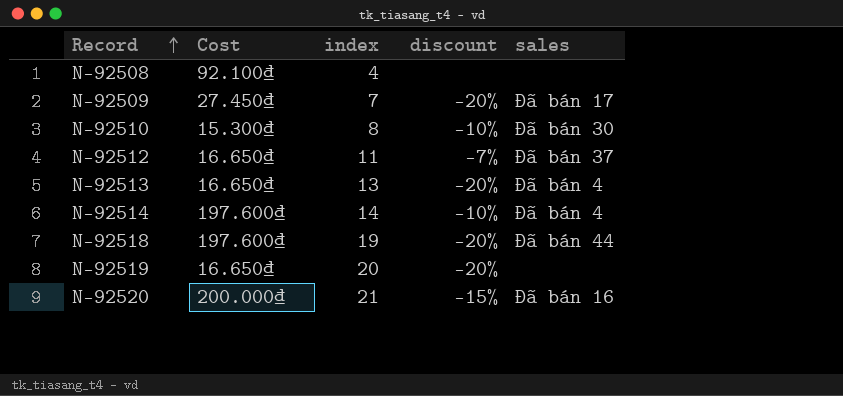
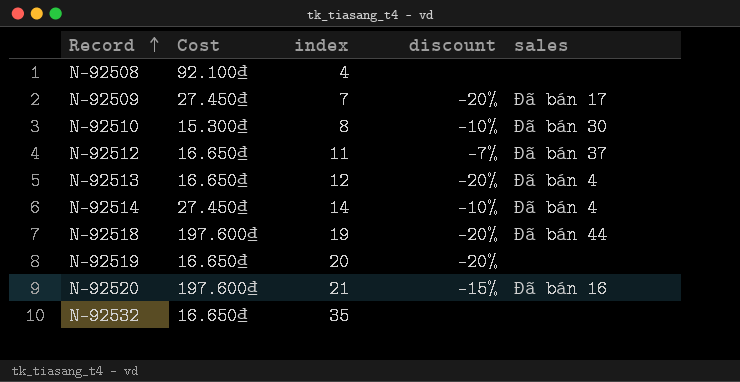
N-92513 | index: 13 -> 12
N-92514 | Cost: 197.600₫ -> 27.450₫
N-92520 | Cost: 200.000₫ -> 197.600₫
row N-92532: none -> 16.650₫ | 35 | none | none

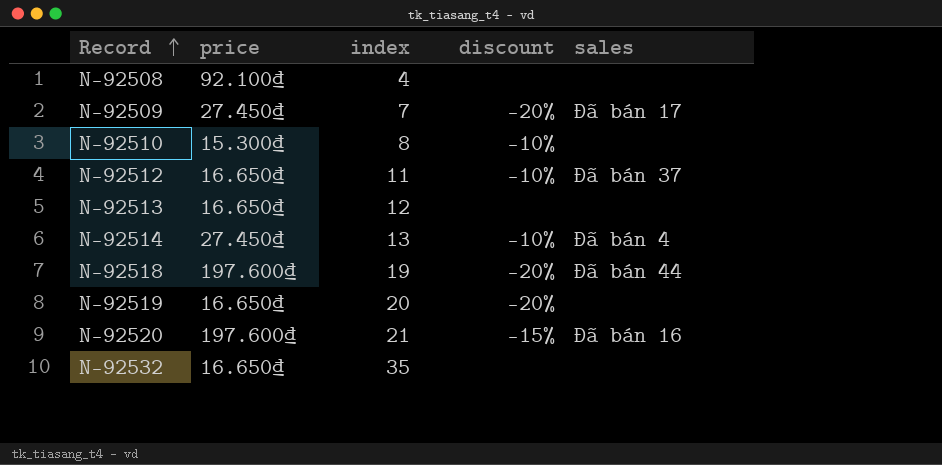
column name: Cost -> price
N-92510 | sales: Đã bán 30 -> none
N-92512 | discount: -7% -> -10%
N-92513 | discount: -20% -> none
N-92513 | sales: Đã bán 4 -> none
N-92514 | index: 14 -> 13

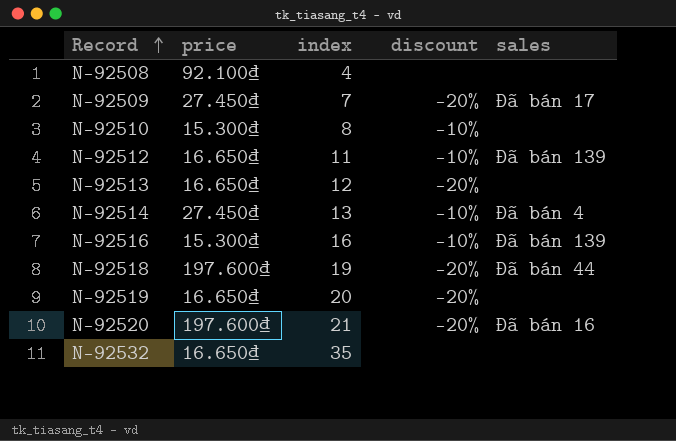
N-92512 | sales: Đã bán 37 -> Đã bán 139
N-92513 | discount: none -> -20%
row N-92516: none -> 15.300₫ | 16 | -10% | Đã bán 139
N-92520 | discount: -15% -> -20%

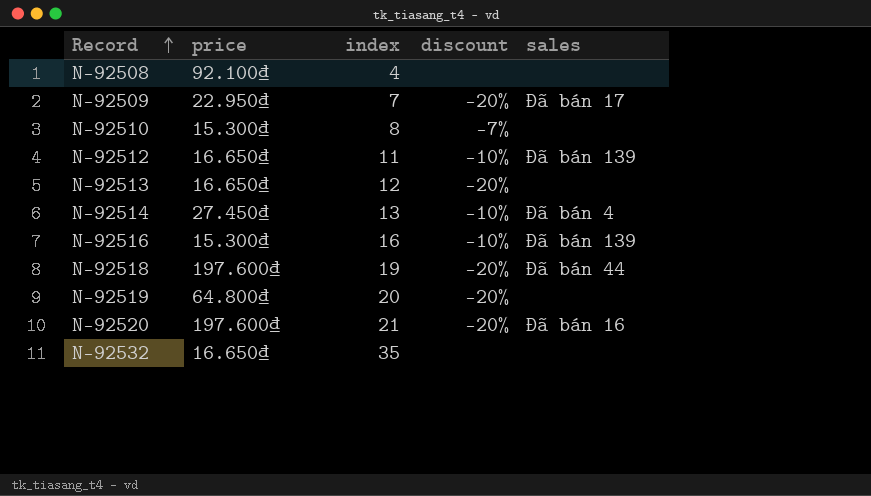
N-92509 | price: 27.450₫ -> 22.950₫
N-92510 | discount: -10% -> -7%
N-92519 | price: 16.650₫ -> 64.800₫

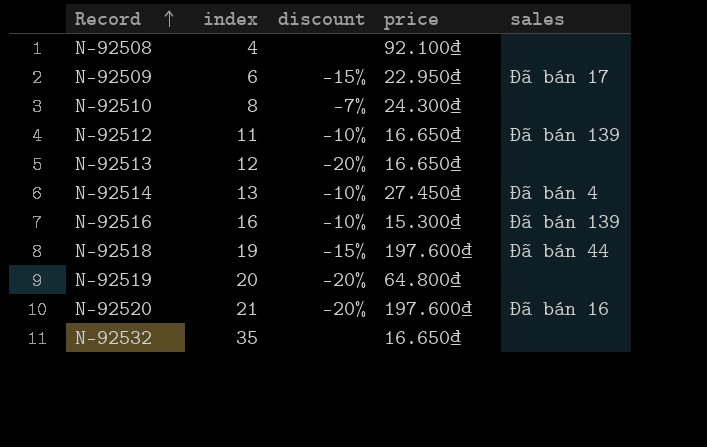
column price | position: 2 -> 4
N-92509 | index: 7 -> 6
N-92509 | discount: -20% -> -15%
N-92510 | price: 15.300₫ -> 24.300₫
N-92518 | discount: -20% -> -15%

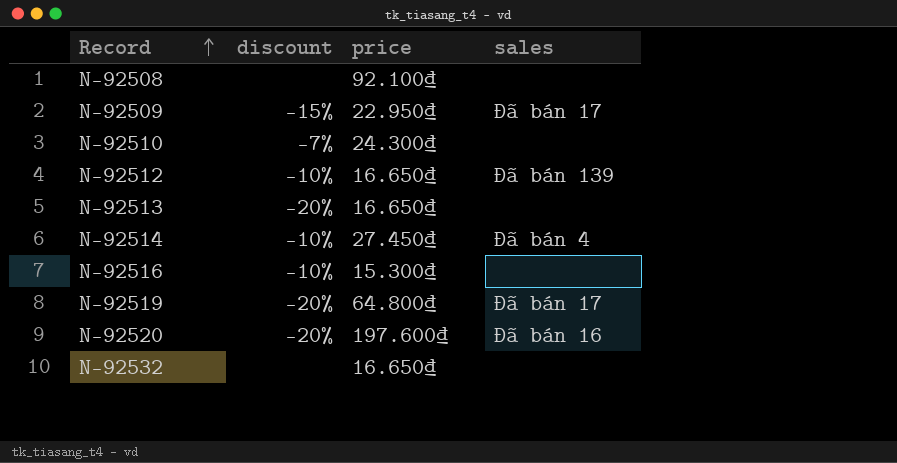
column index | position: 2 -> none
row N-92518: 19 | -15% | 197.600₫ | Đã bán 44 -> none
N-92516 | sales: Đã bán 139 -> none
N-92519 | sales: none -> Đã bán 17

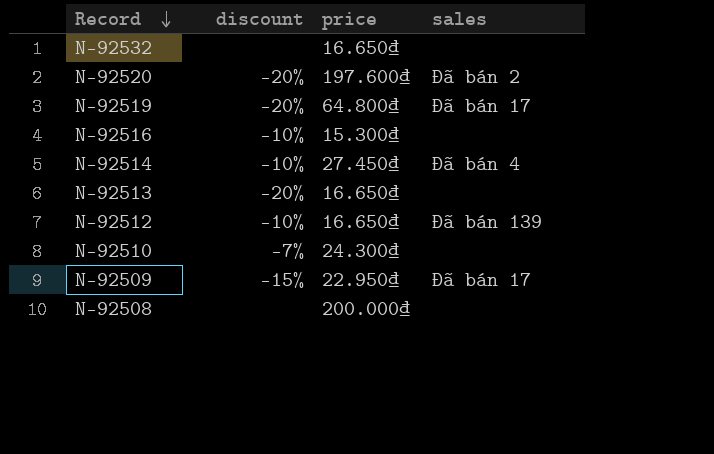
row order: Record ascending -> Record descending
N-92520 | sales: Đã bán 16 -> Đã bán 2
N-92508 | price: 92.100₫ -> 200.000₫

